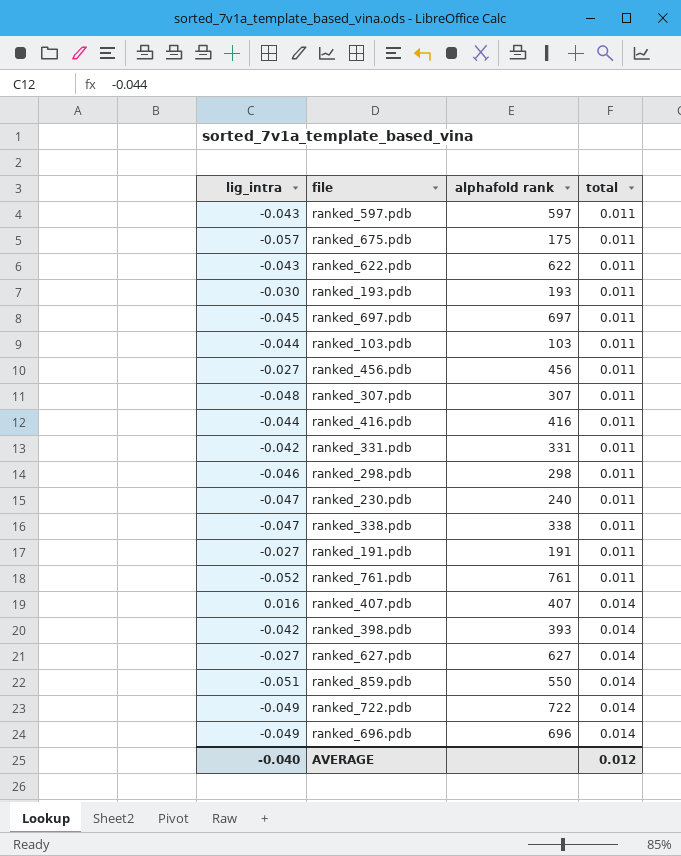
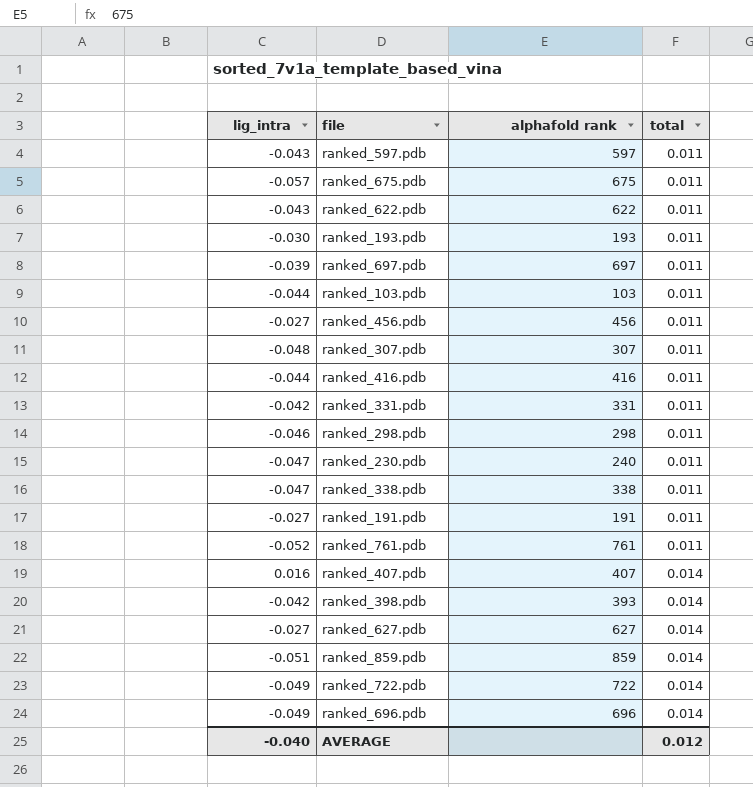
ranked_675.pdb | alphafold rank: 175 -> 675
ranked_697.pdb | lig_intra: -0.045 -> -0.039
ranked_859.pdb | alphafold rank: 550 -> 859

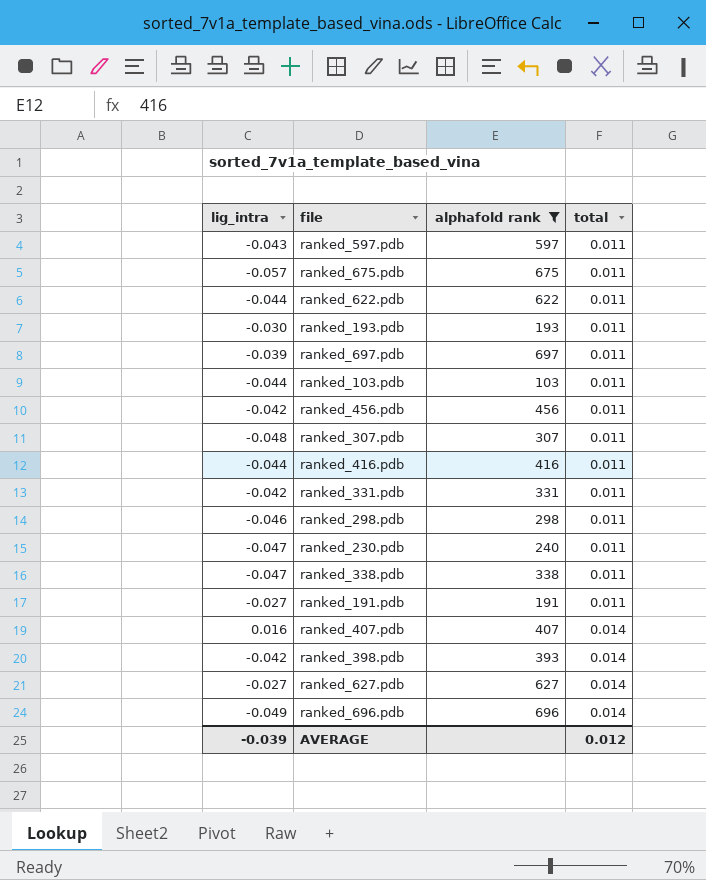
filter: none -> alphafold rank <= 697
ranked_622.pdb | lig_intra: -0.043 -> -0.044
ranked_456.pdb | lig_intra: -0.027 -> -0.042
AVERAGE | lig_intra: -0.040 -> -0.039

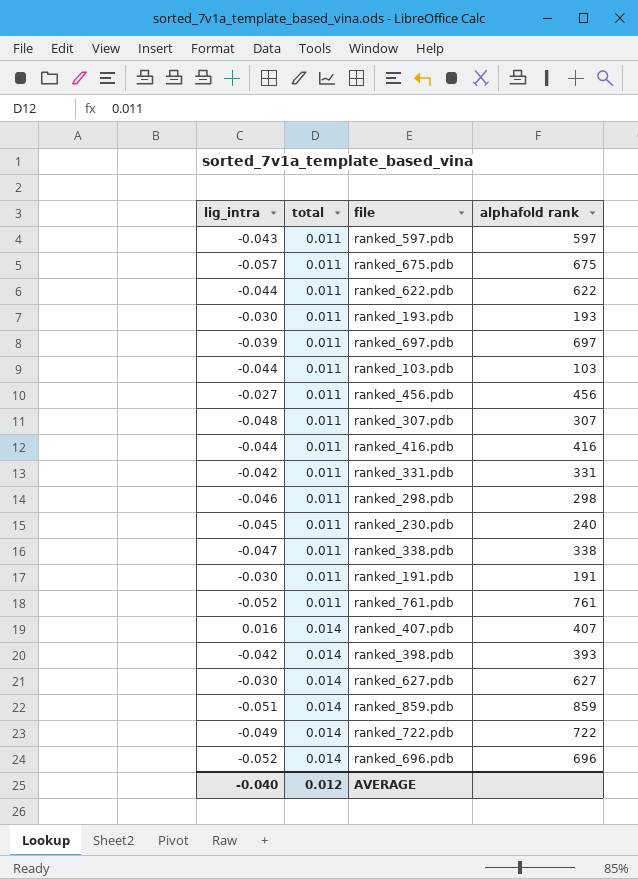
filter: alphafold rank <= 697 -> none
column total | position: 4 -> 2
ranked_456.pdb | lig_intra: -0.042 -> -0.027
ranked_230.pdb | lig_intra: -0.047 -> -0.045
ranked_191.pdb | lig_intra: -0.027 -> -0.030
ranked_627.pdb | lig_intra: -0.027 -> -0.030
ranked_696.pdb | lig_intra: -0.049 -> -0.052
AVERAGE | lig_intra: -0.039 -> -0.040

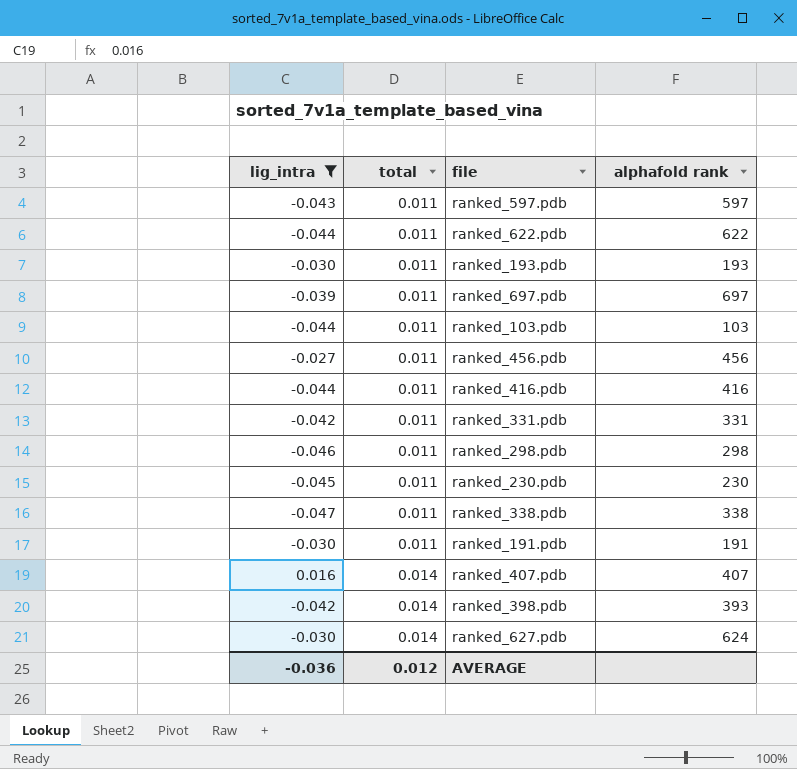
filter: none -> lig_intra >= -0.047
ranked_230.pdb | alphafold rank: 240 -> 230
ranked_627.pdb | alphafold rank: 627 -> 624
AVERAGE | lig_intra: -0.040 -> -0.036

